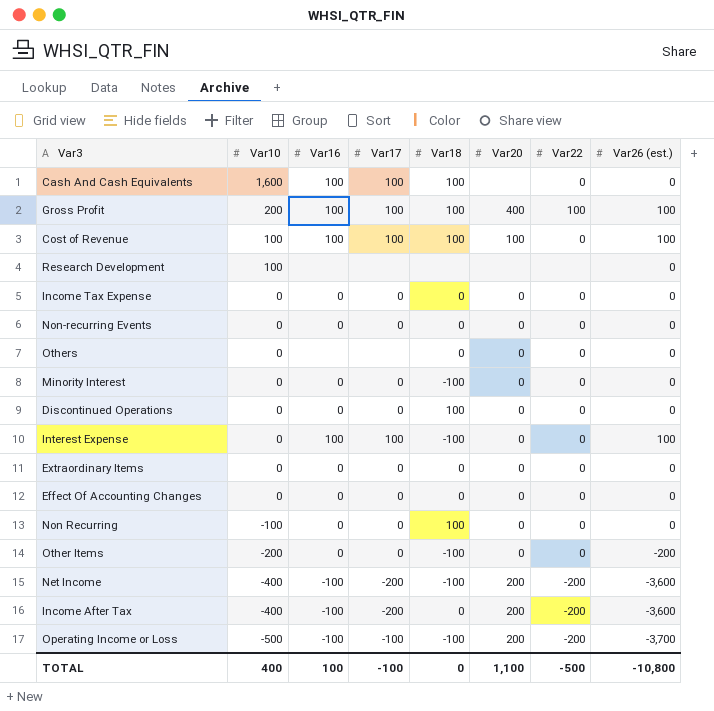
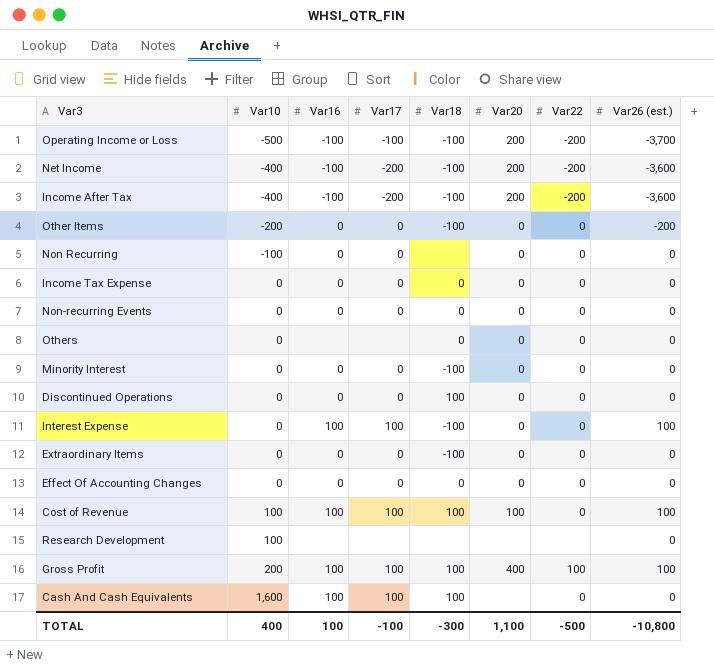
row order: Var10 descending -> Var10 ascending
Income After Tax | Var18: 0 -> -100
Non Recurring | Var18: 100 -> none
Extraordinary Items | Var18: 0 -> -100
TOTAL | Var18: 0 -> -300

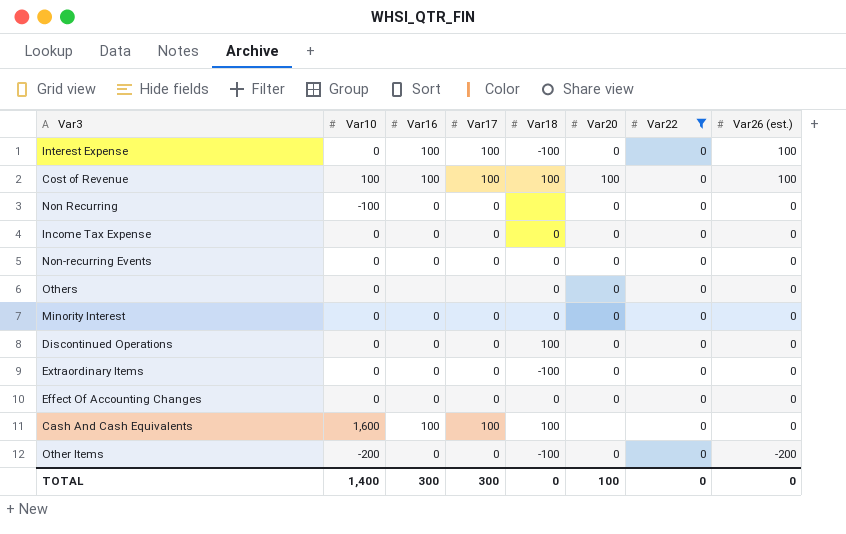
filter: none -> Var22 = 0
row order: Var10 ascending -> Var26 (est.) descending
Minority Interest | Var18: -100 -> 0
TOTAL | Var10: 400 -> 1,400
TOTAL | Var16: 100 -> 300
TOTAL | Var17: -100 -> 300
TOTAL | Var18: -300 -> 0
TOTAL | Var20: 1,100 -> 100
TOTAL | Var22: -500 -> 0
TOTAL | Var26 (est.): -10,800 -> 0

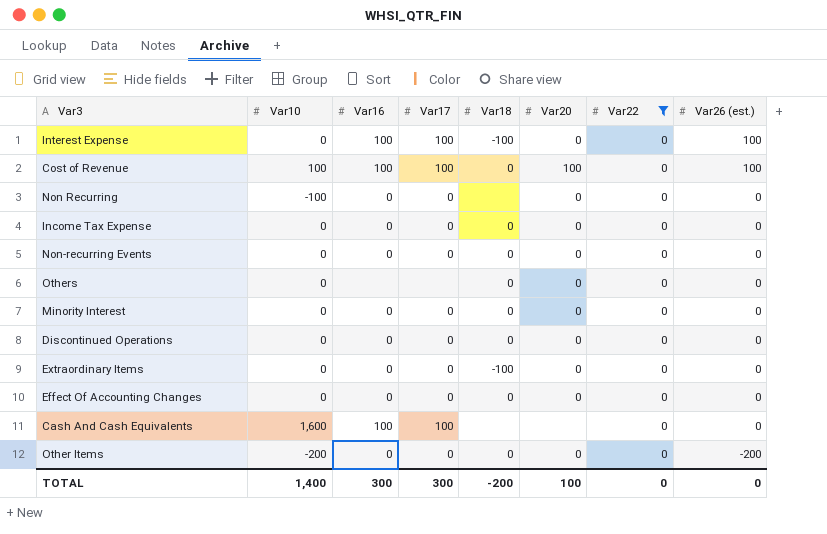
Cost of Revenue | Var18: 100 -> 0
Discontinued Operations | Var18: 100 -> 0
Cash And Cash Equivalents | Var18: 100 -> none
Other Items | Var18: -100 -> 0
TOTAL | Var18: 0 -> -200

